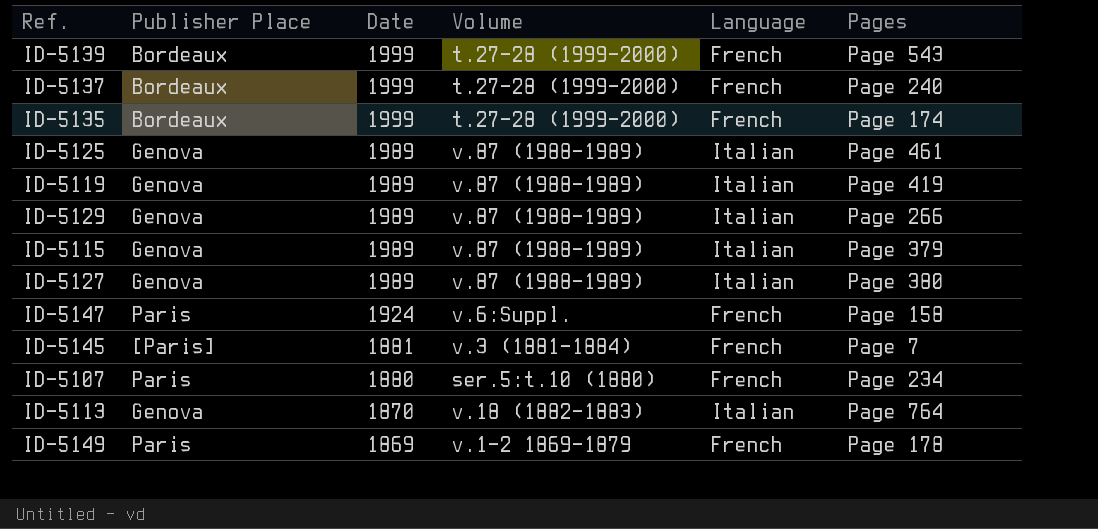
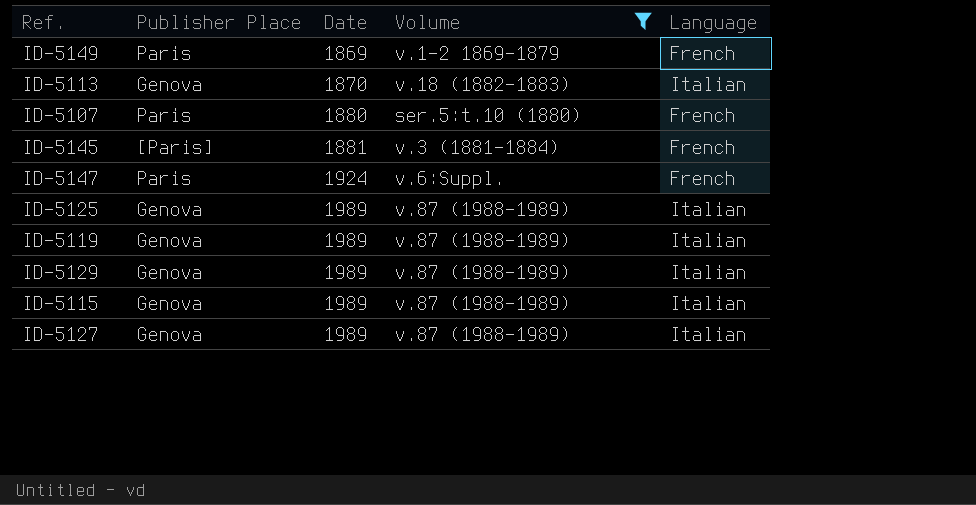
filter: none -> Volume != t.27-28 (1999-2000)
row order: Date descending -> Date ascending
column Pages | position: 6 -> none

